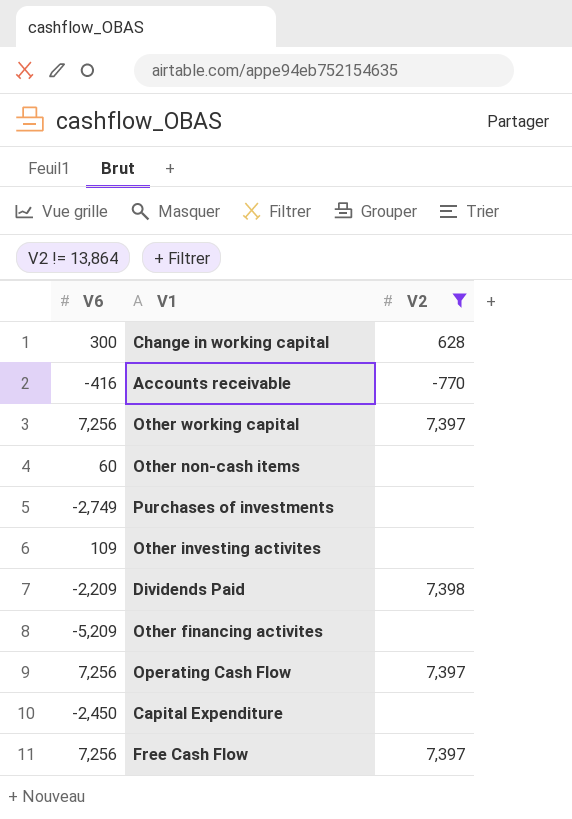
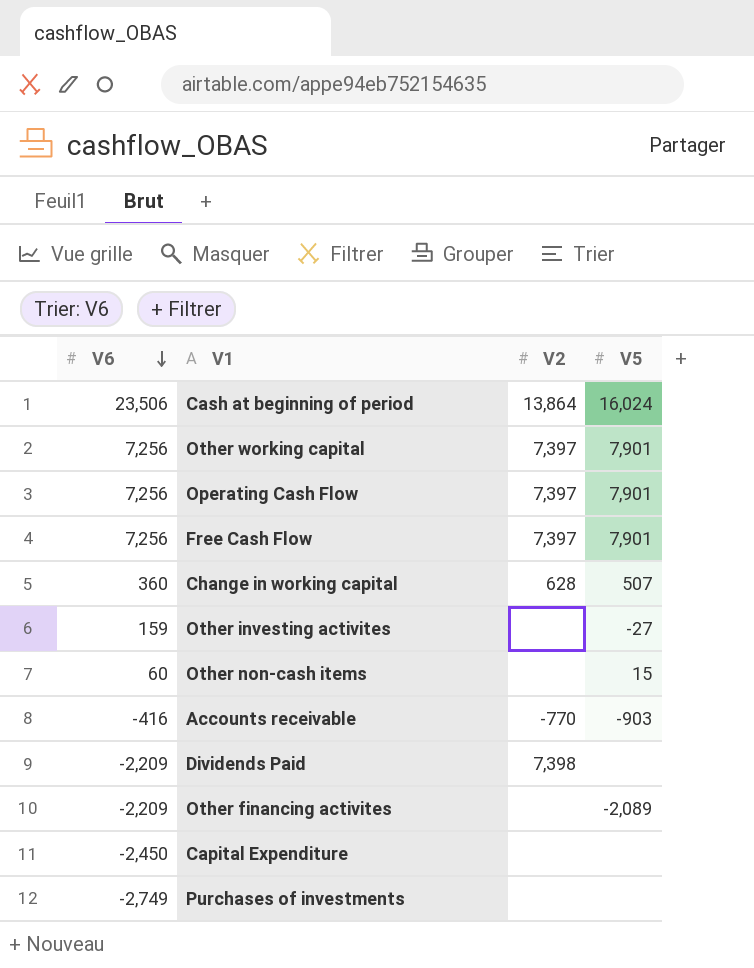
filter: V2 != 13,864 -> none
row order: none -> V6 descending
column V5 | position: none -> 4
Change in working capital | V6: 300 -> 360
Other investing activites | V6: 109 -> 159
Other financing activites | V6: -5,209 -> -2,209

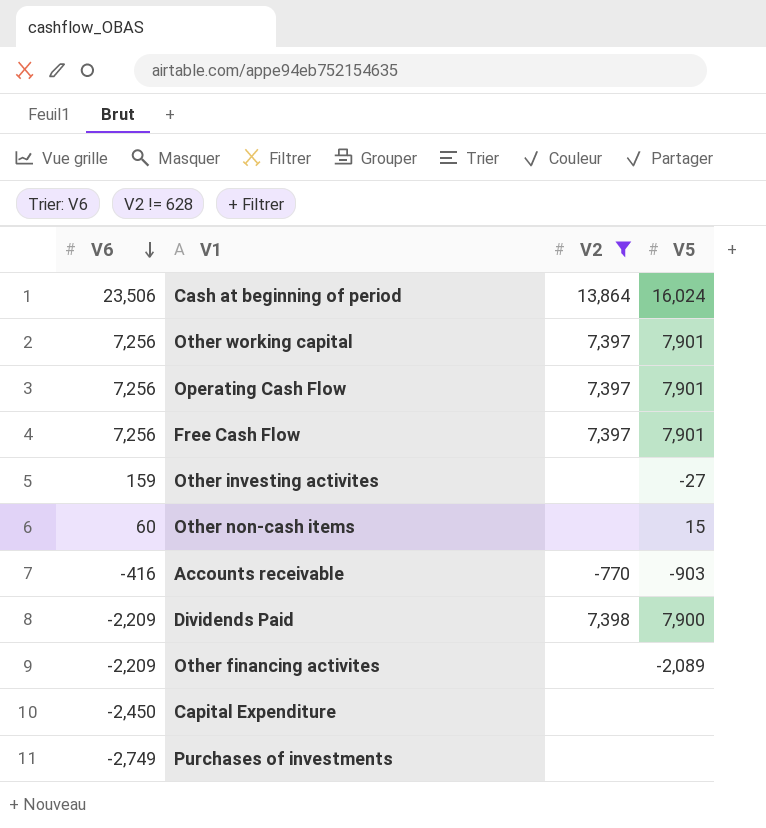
filter: none -> V2 != 628
Dividends Paid | V5: none -> 7,900

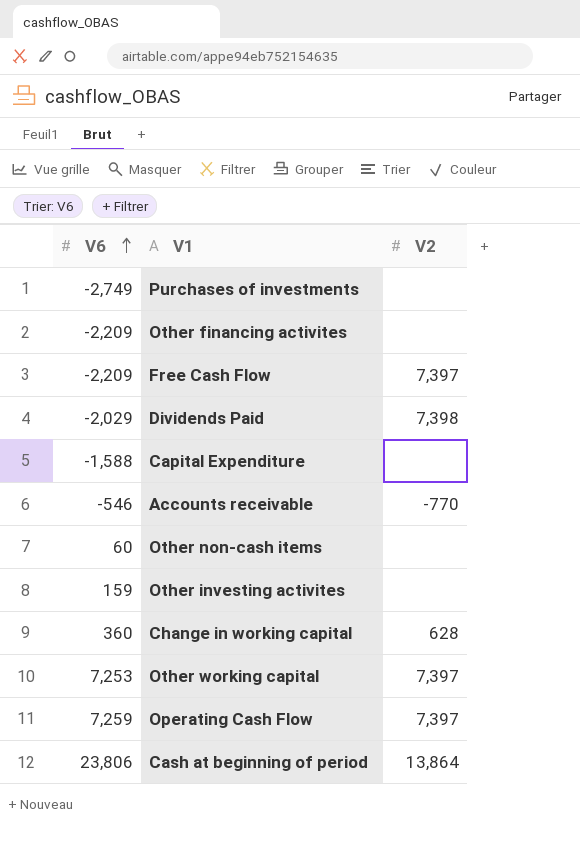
filter: V2 != 628 -> none
row order: V6 descending -> V6 ascending
column V5 | position: 4 -> none
Free Cash Flow | V6: 7,256 -> -2,209
Dividends Paid | V6: -2,209 -> -2,029
Capital Expenditure | V6: -2,450 -> -1,588
Accounts receivable | V6: -416 -> -546
Other working capital | V6: 7,256 -> 7,253
Operating Cash Flow | V6: 7,256 -> 7,259
Cash at beginning of period | V6: 23,506 -> 23,806

